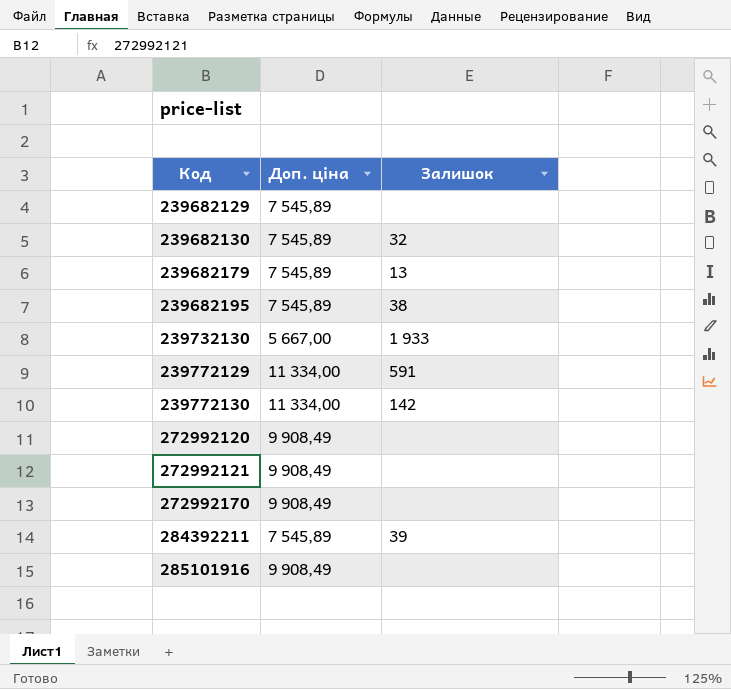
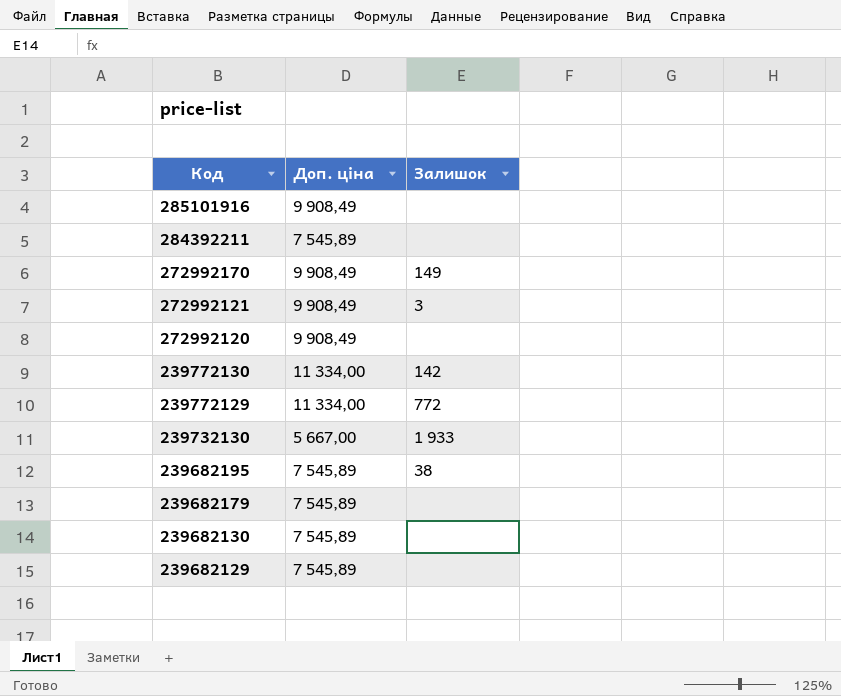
row order: Код ascending -> Код descending
284392211 | Залишок: 39 -> none
272992170 | Залишок: none -> 149
272992121 | Залишок: none -> 3
239772129 | Залишок: 591 -> 772
239682179 | Залишок: 13 -> none
239682130 | Залишок: 32 -> none

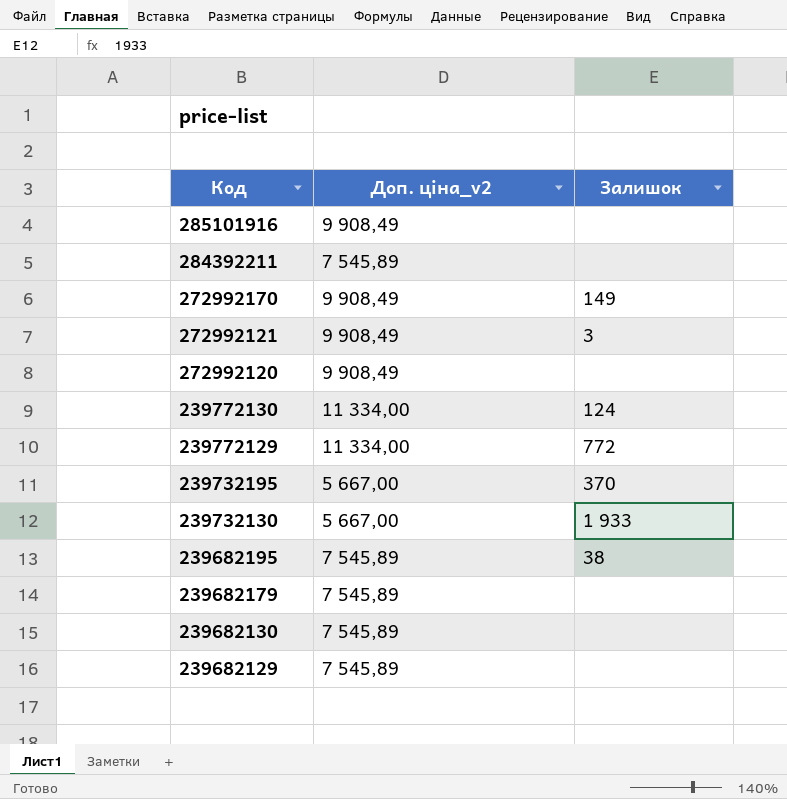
column name: Доп. ціна -> Доп. ціна_v2
239772130 | Залишок: 142 -> 124
row 239732195: none -> 5 667,00 | 370

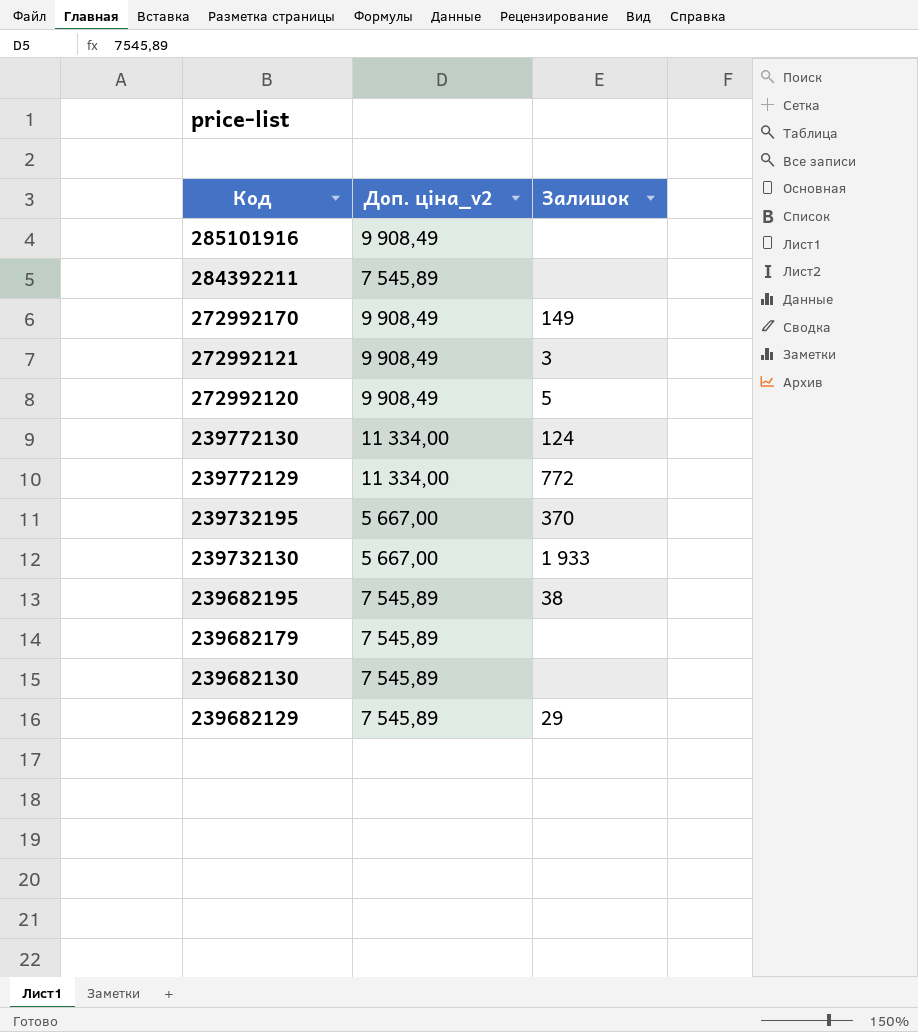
272992120 | Залишок: none -> 5
239682129 | Залишок: none -> 29

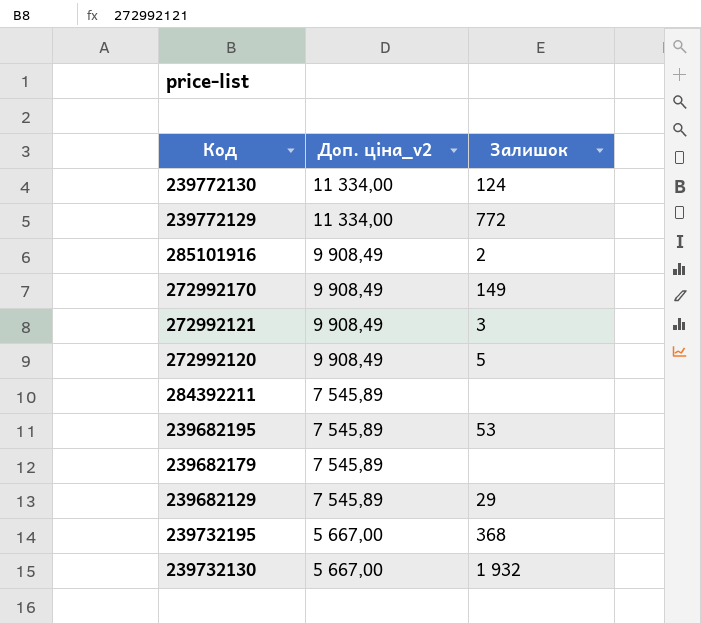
row order: Код descending -> Доп. ціна_v2 descending
row 239682130: 7 545,89 | none -> none
285101916 | Залишок: none -> 2
239682195 | Залишок: 38 -> 53
239732195 | Залишок: 370 -> 368
239732130 | Залишок: 1 933 -> 1 932

